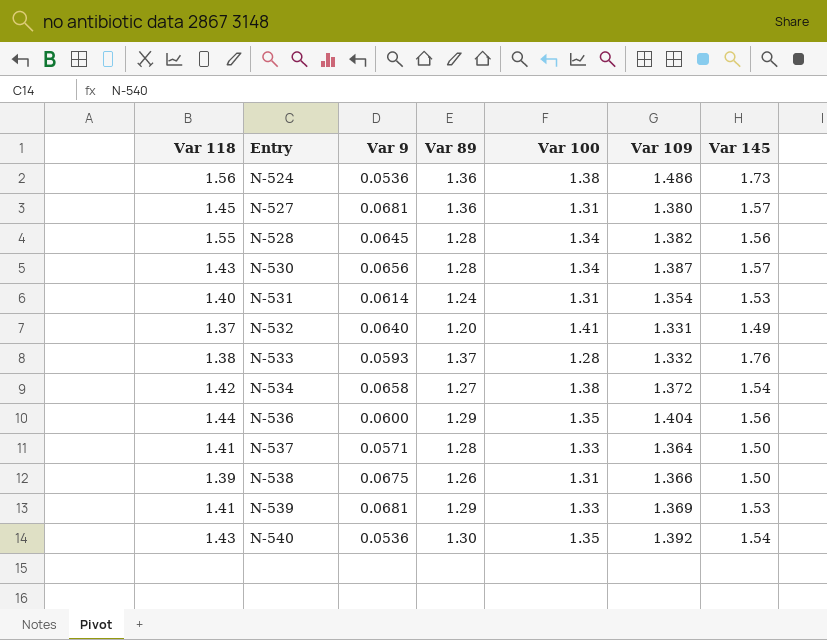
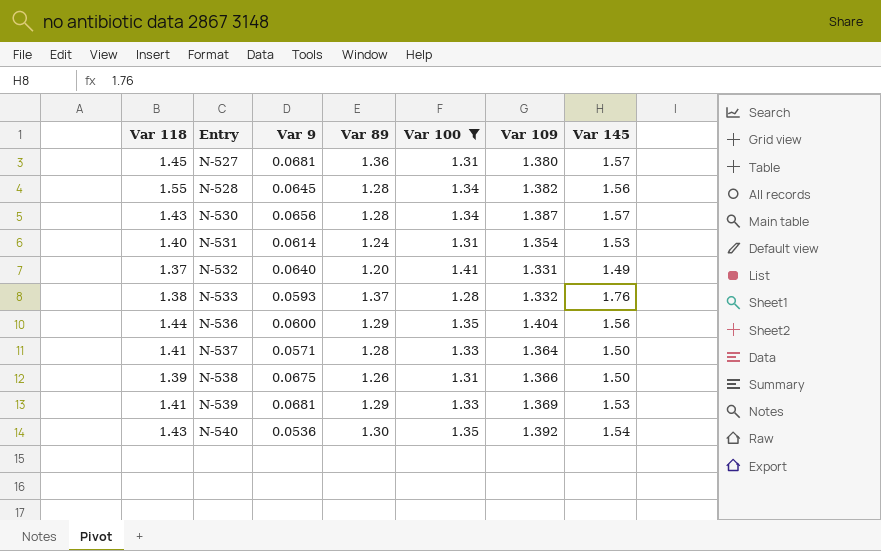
filter: none -> Var 100 != 1.38

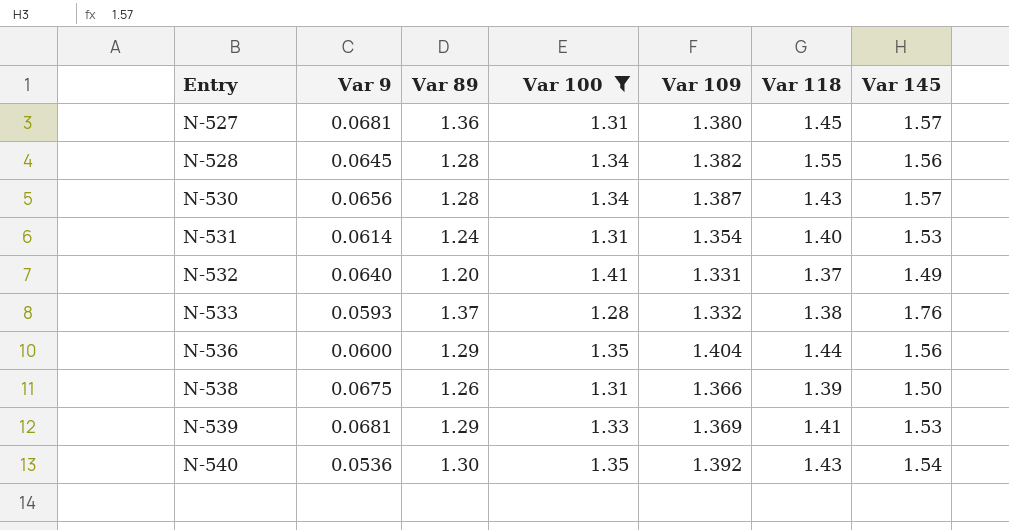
column Var 118 | position: 1 -> 6
row N-537: 1.41 | 0.0571 | 1.28 | 1.33 | 1.364 | 1.50 -> none

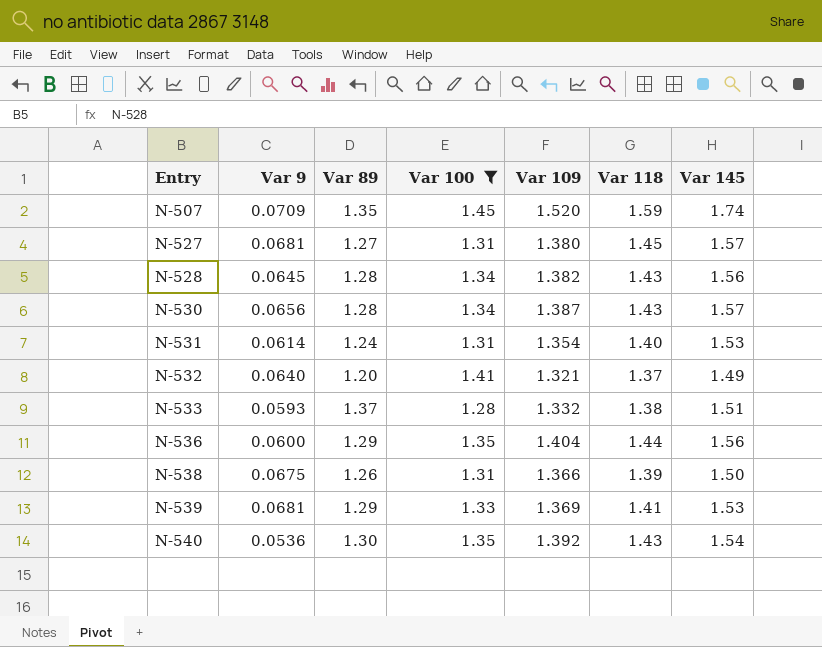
row N-507: none -> 0.0709 | 1.35 | 1.45 | 1.520 | 1.59 | 1.74
N-527 | Var 89: 1.36 -> 1.27
N-528 | Var 118: 1.55 -> 1.43
N-532 | Var 109: 1.331 -> 1.321
N-533 | Var 145: 1.76 -> 1.51

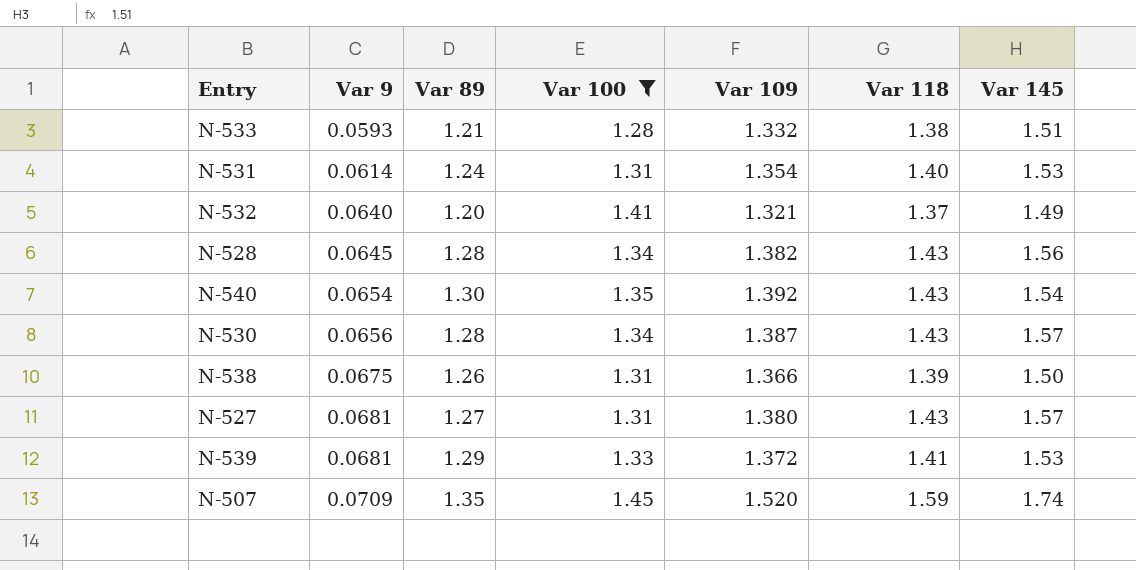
row order: Entry ascending -> Var 9 ascending
row N-536: 0.0600 | 1.29 | 1.35 | 1.404 | 1.44 | 1.56 -> none
N-533 | Var 89: 1.37 -> 1.21
N-540 | Var 9: 0.0536 -> 0.0654
N-527 | Var 118: 1.45 -> 1.43
N-539 | Var 109: 1.369 -> 1.372

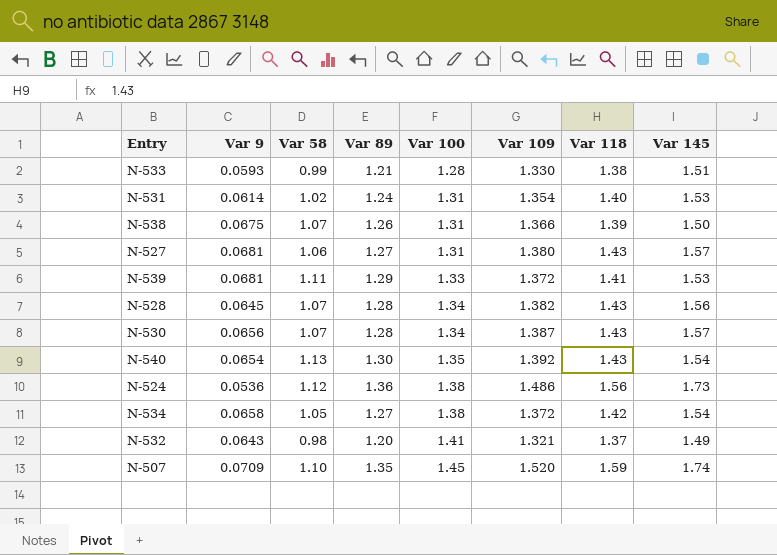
filter: Var 100 != 1.38 -> none
row order: Var 9 ascending -> Var 100 ascending
column Var 58 | position: none -> 3
N-533 | Var 109: 1.332 -> 1.330
N-532 | Var 9: 0.0640 -> 0.0643

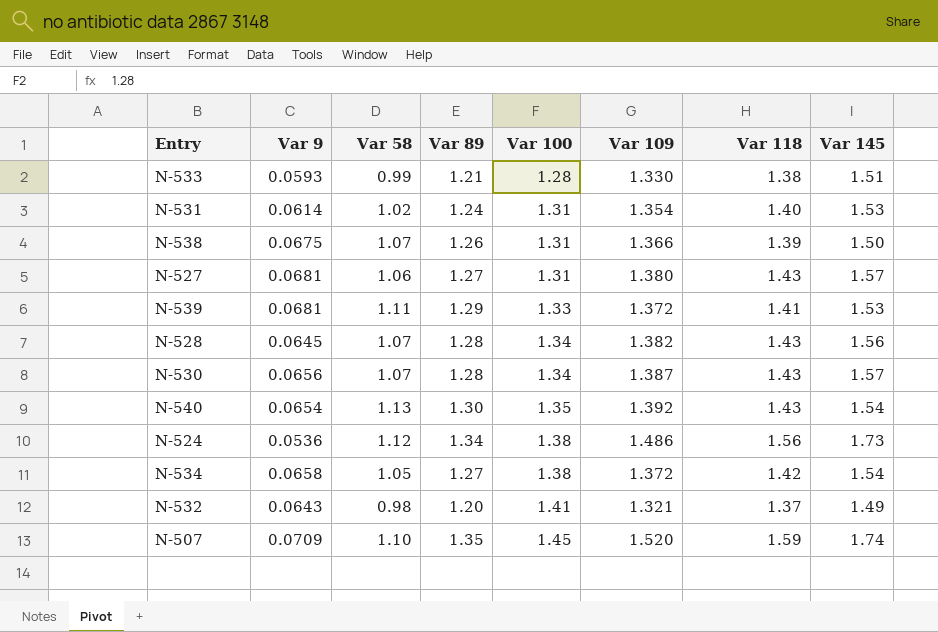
N-524 | Var 89: 1.36 -> 1.34

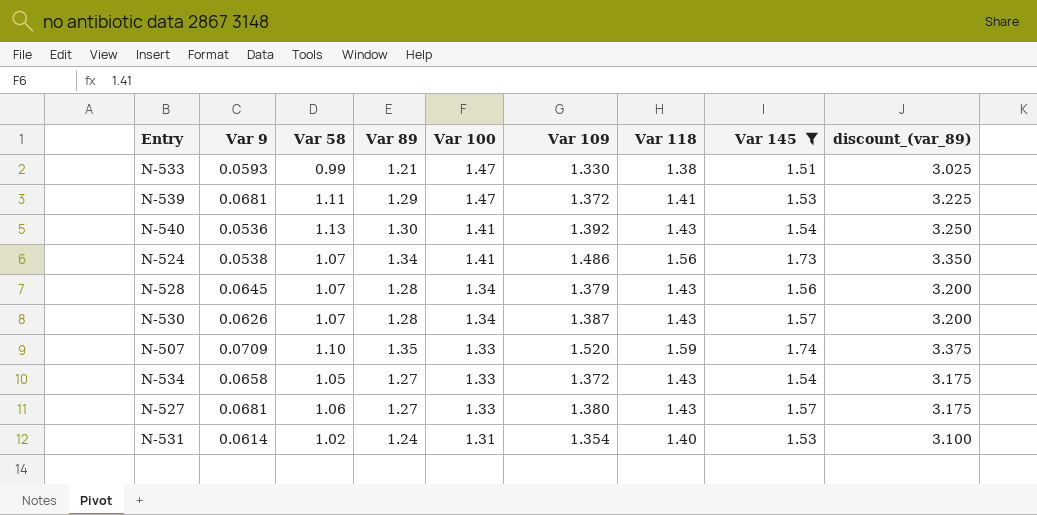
filter: none -> Var 145 >= 1.51
row order: Var 100 ascending -> Var 100 descending
column discount_(var_89) | formula: none -> [Var 89] * 2.5
N-533 | Var 100: 1.28 -> 1.47
N-539 | Var 100: 1.33 -> 1.47
N-540 | Var 9: 0.0654 -> 0.0536
N-540 | Var 100: 1.35 -> 1.41
N-524 | Var 9: 0.0536 -> 0.0538
N-524 | Var 58: 1.12 -> 1.07
N-524 | Var 100: 1.38 -> 1.41
N-528 | Var 109: 1.382 -> 1.379
N-530 | Var 9: 0.0656 -> 0.0626
N-507 | Var 100: 1.45 -> 1.33
N-534 | Var 100: 1.38 -> 1.33
N-534 | Var 118: 1.42 -> 1.43
N-527 | Var 100: 1.31 -> 1.33

